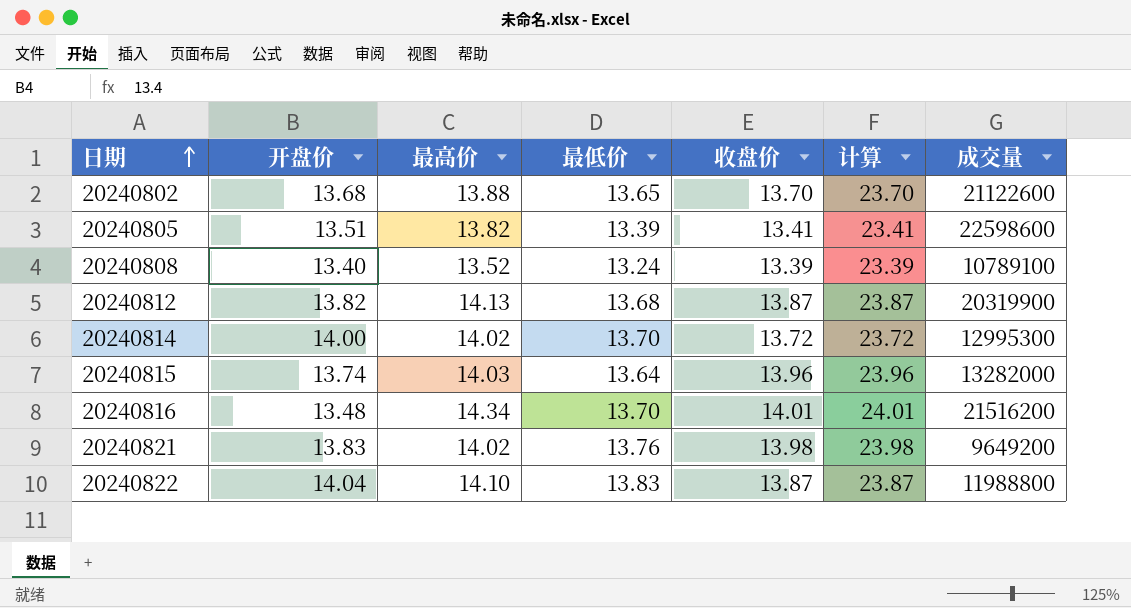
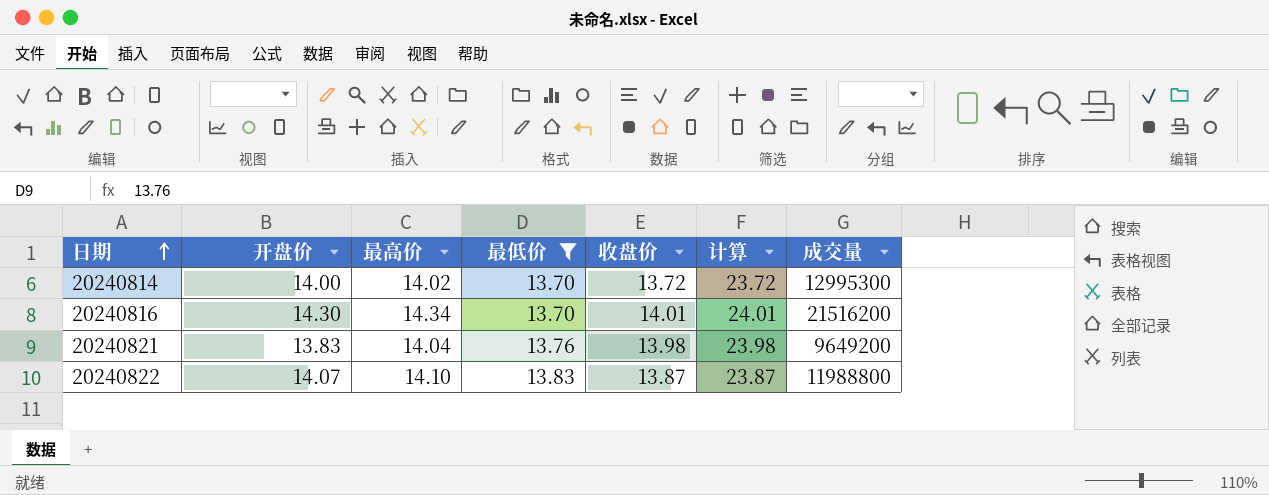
filter: none -> 最低价 >= 13.70
20240816 | 开盘价: 13.48 -> 14.30
20240821 | 最高价: 14.02 -> 14.04
20240822 | 开盘价: 14.04 -> 14.07

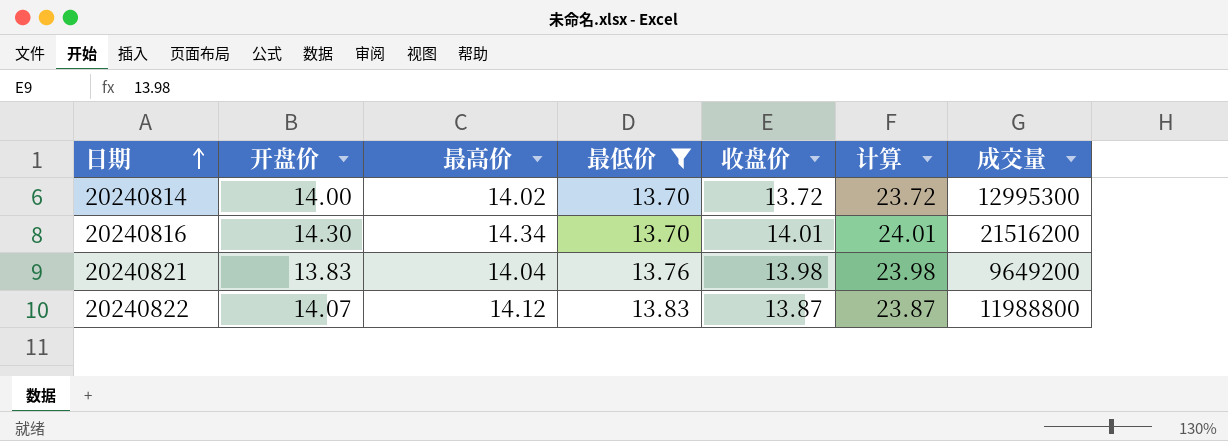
20240822 | 最高价: 14.10 -> 14.12

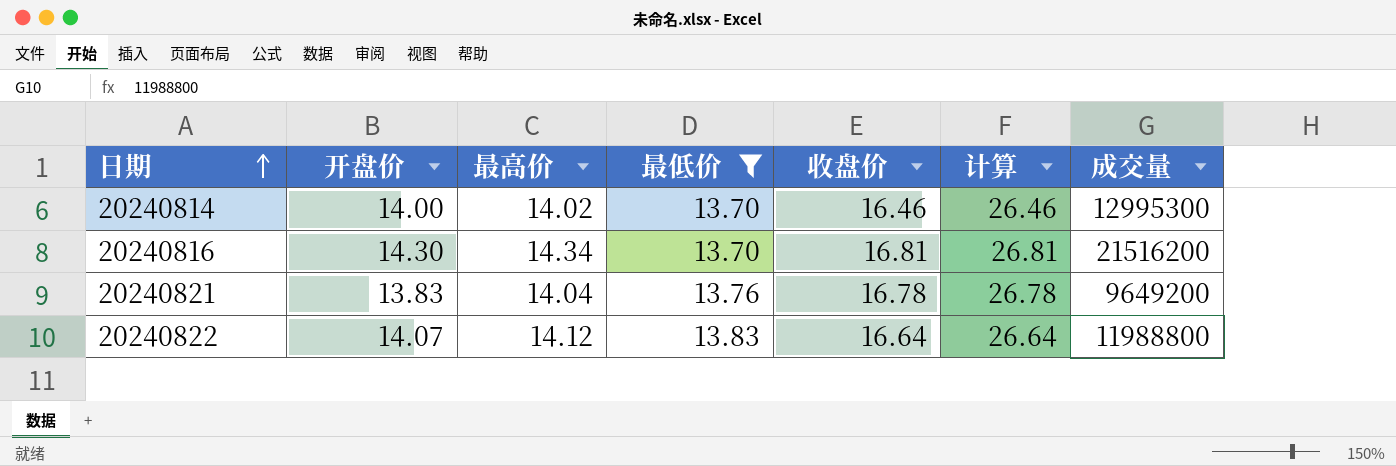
20240814 | 收盘价: 13.72 -> 16.46
20240814 | 计算: 23.72 -> 26.46
20240816 | 收盘价: 14.01 -> 16.81
20240816 | 计算: 24.01 -> 26.81
20240821 | 收盘价: 13.98 -> 16.78
20240821 | 计算: 23.98 -> 26.78
20240822 | 收盘价: 13.87 -> 16.64
20240822 | 计算: 23.87 -> 26.64

